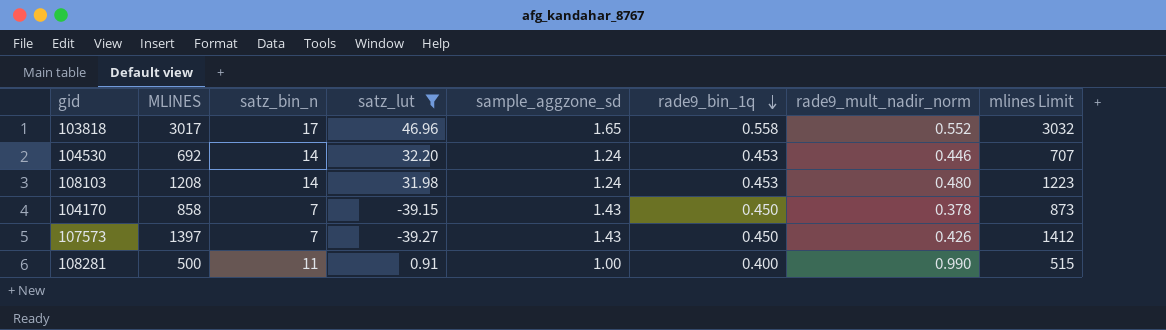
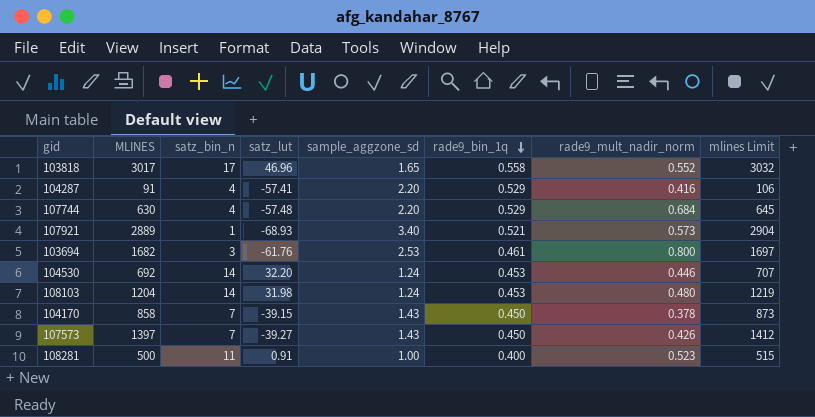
filter: satz_lut >= -39.27 -> none
108103 | MLINES: 1208 -> 1204
108103 | mlines Limit: 1223 -> 1219
108281 | rade9_mult_nadir_norm: 0.990 -> 0.523

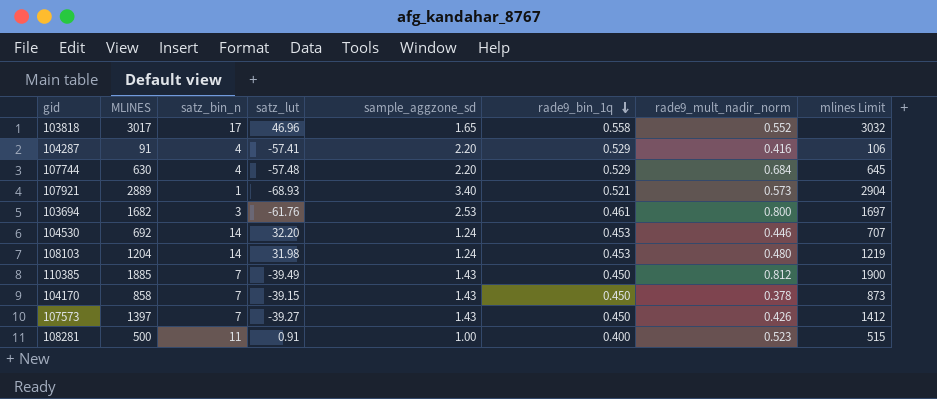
row 110385: none -> 1885 | 7 | -39.49 | 1.43 | 0.450 | 0.812 | 1900

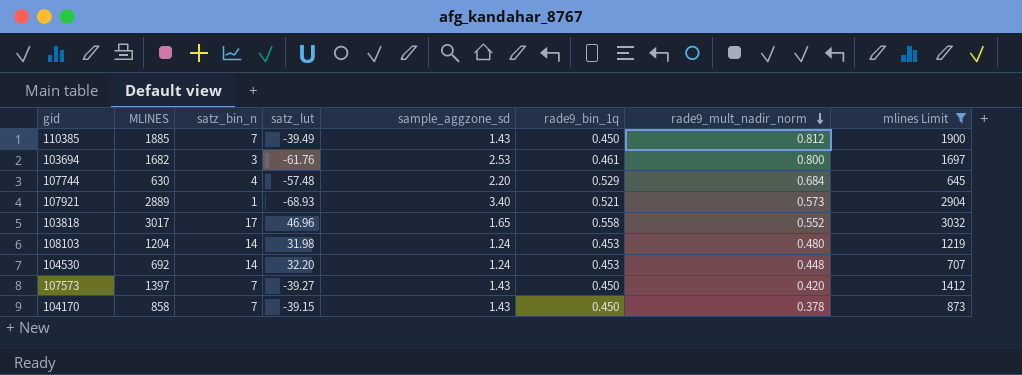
filter: none -> mlines Limit >= 645
row order: rade9_bin_1q descending -> rade9_mult_nadir_norm descending
104530 | rade9_mult_nadir_norm: 0.446 -> 0.448
107573 | rade9_mult_nadir_norm: 0.426 -> 0.420

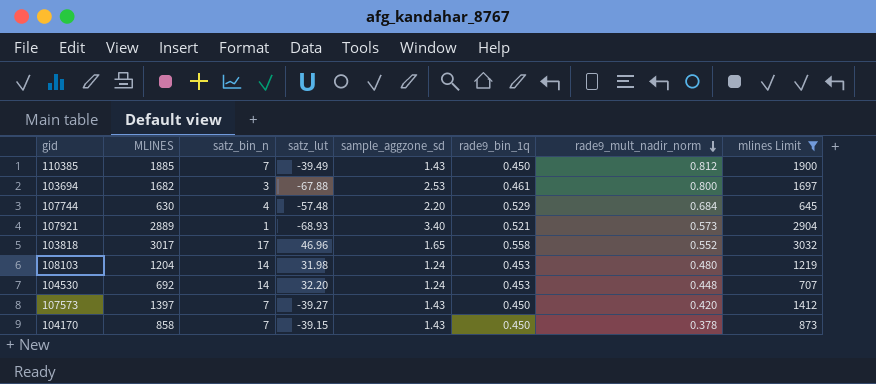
103694 | satz_lut: -61.76 -> -67.88

